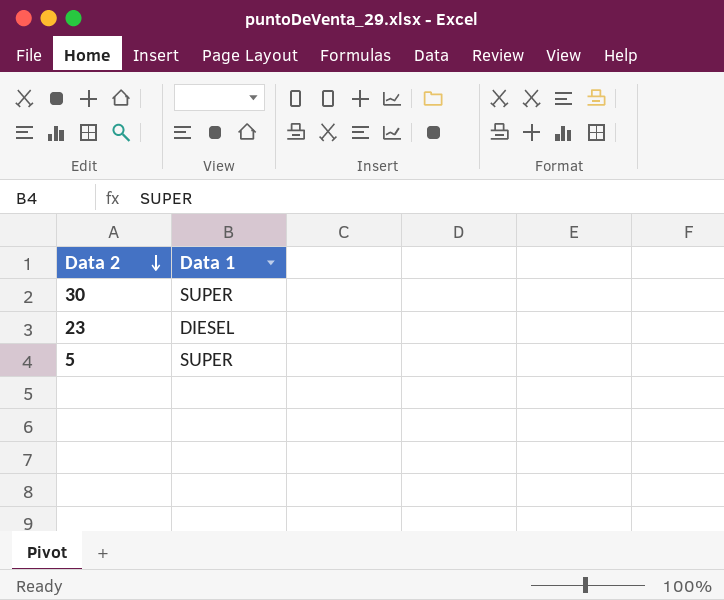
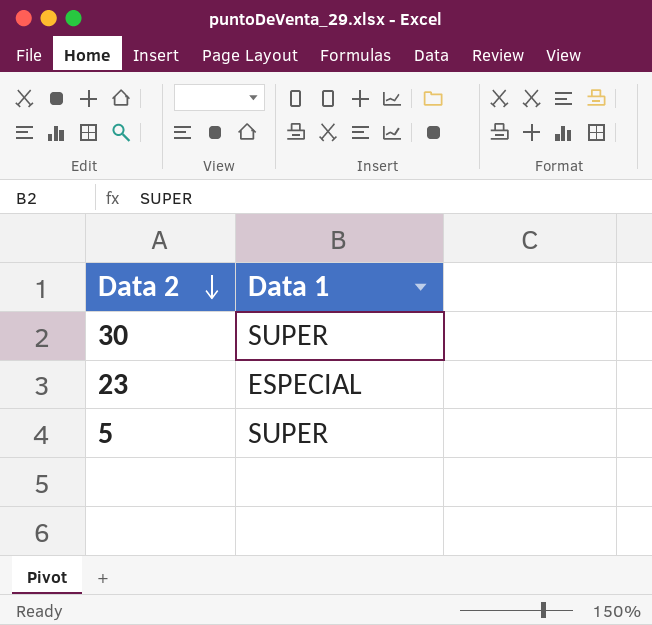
23 | Data 1: DIESEL -> ESPECIAL

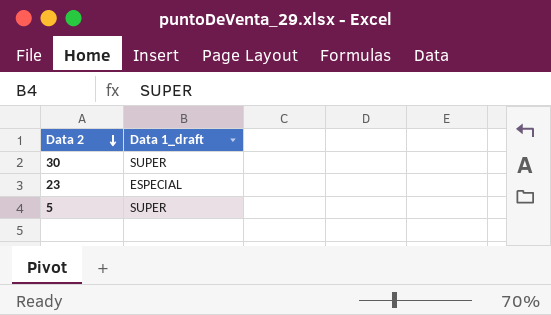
column name: Data 1 -> Data 1_draft

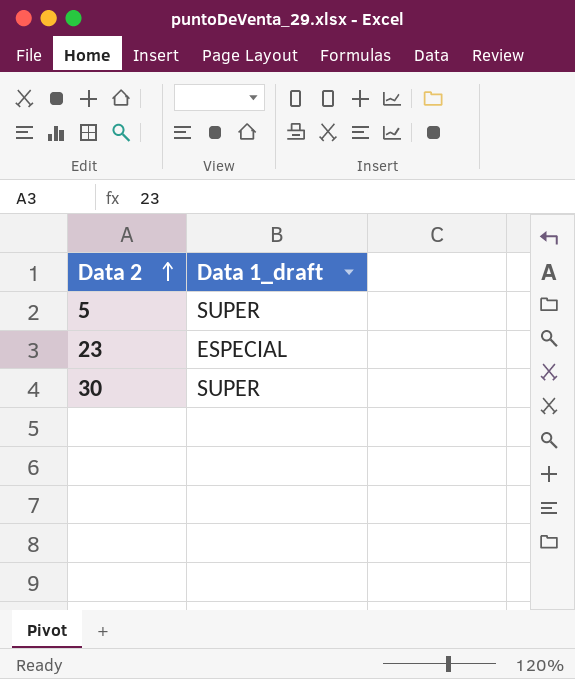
row order: Data 2 descending -> Data 2 ascending

